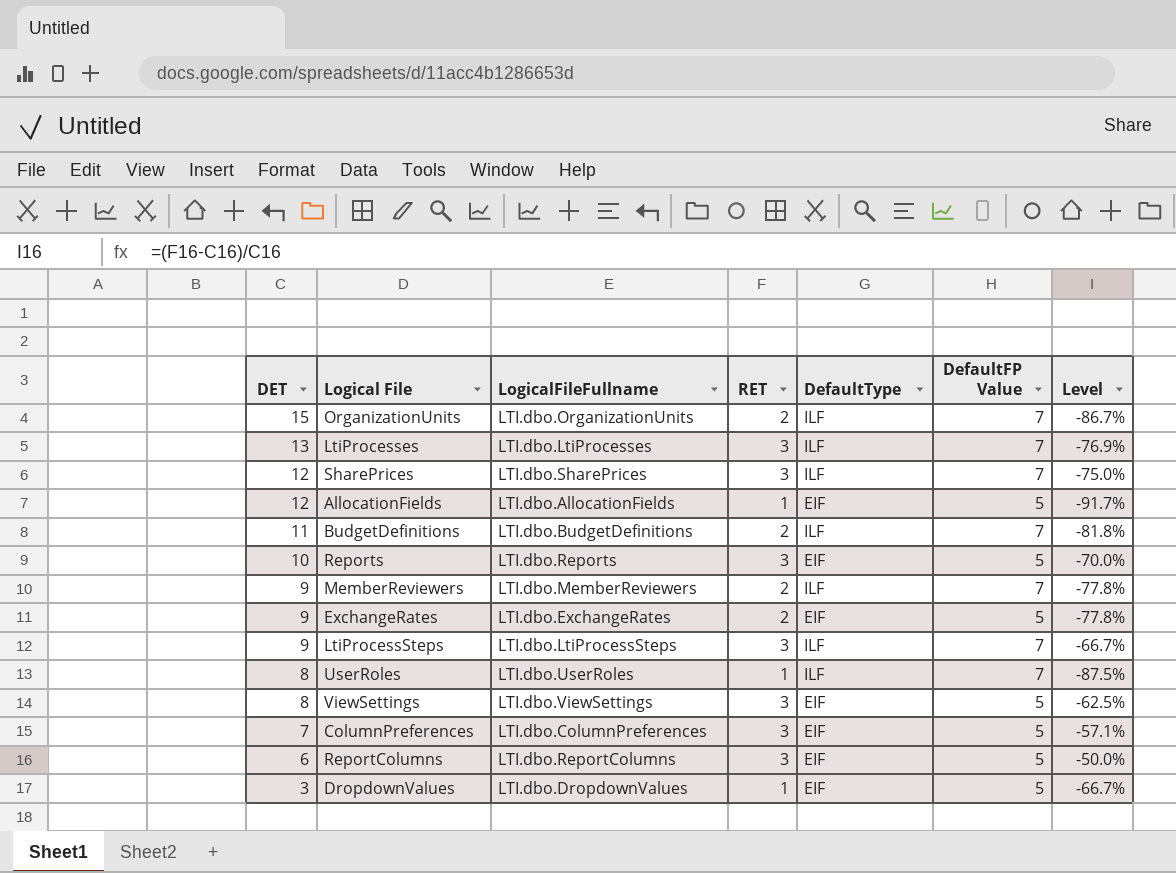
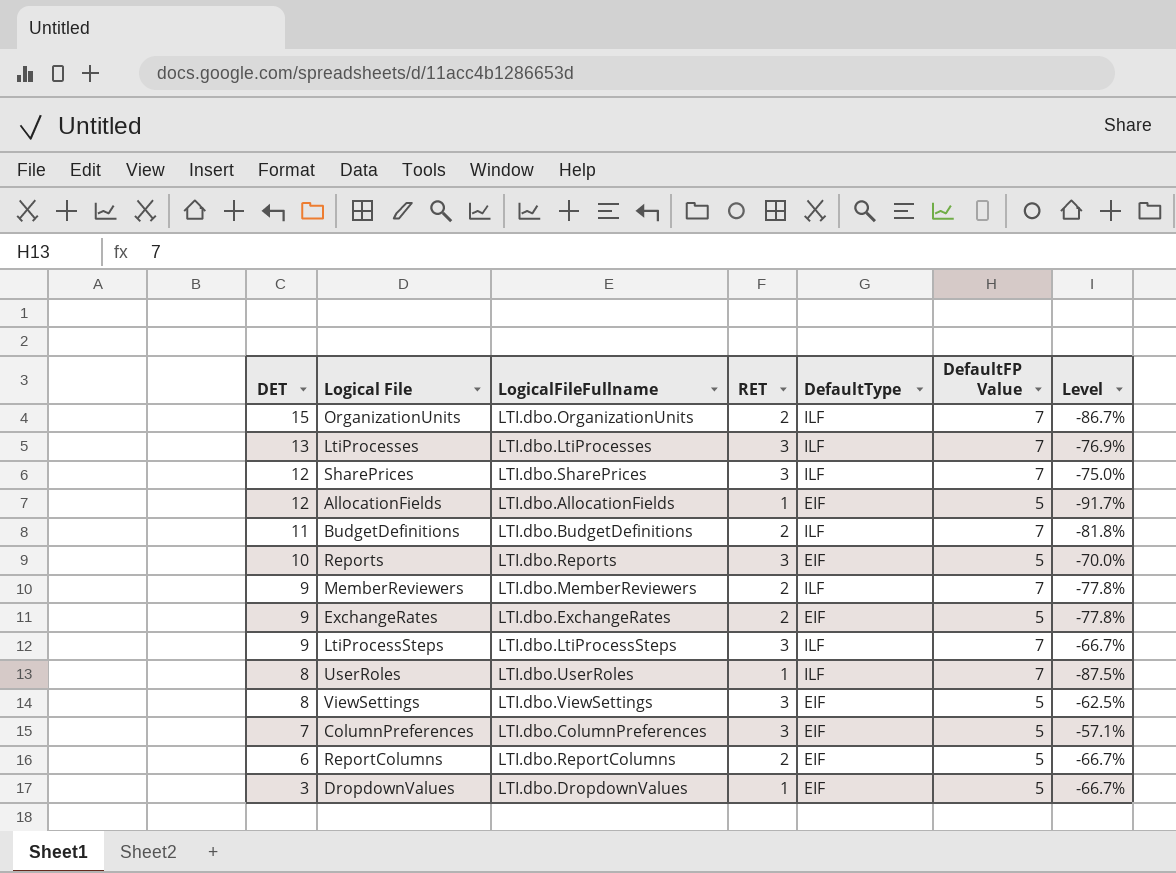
ReportColumns | RET: 3 -> 2
ReportColumns | Level: -50.0% -> -66.7%

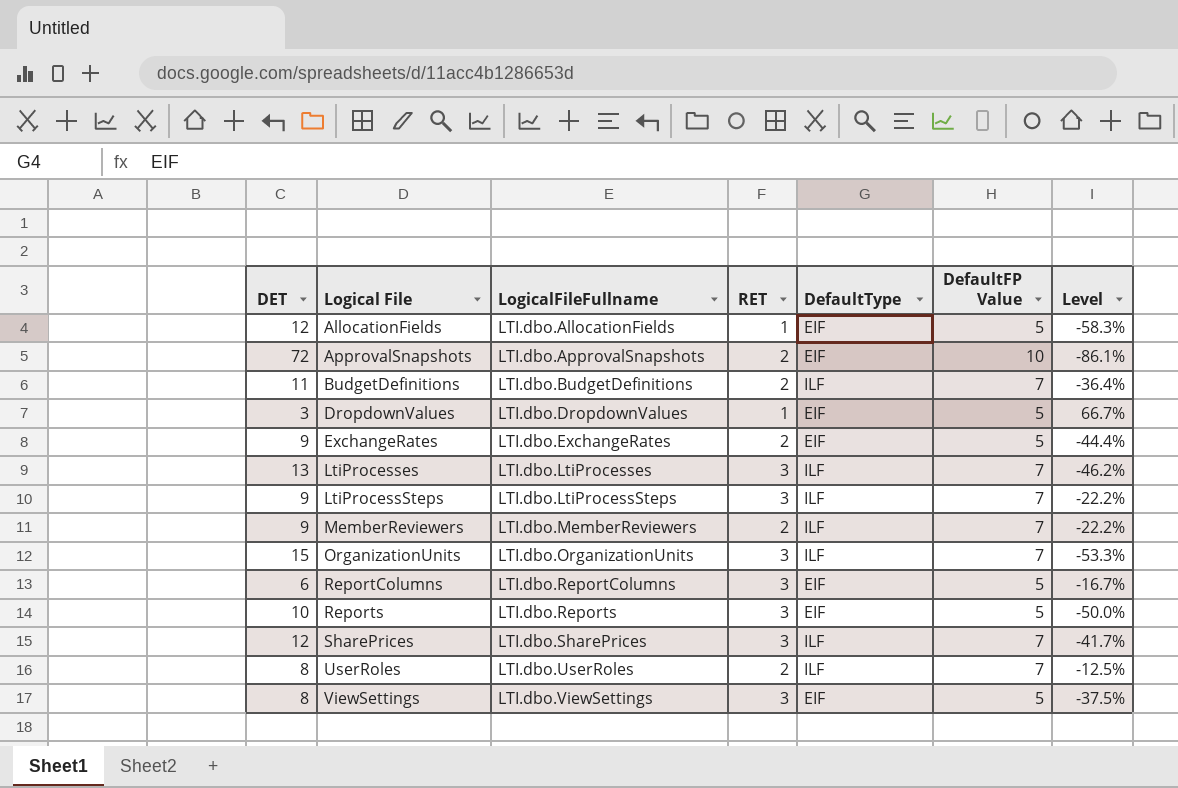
row order: DET descending -> Logical File ascending
column Level | formula: ([RET] - [DET]) / [DET] -> ([DefaultFP Value] - [DET]) / [DET]
row ColumnPreferences: 7 | LTI.dbo.ColumnPreferences | 3 | EIF | 5 | -57.1% -> none
row ApprovalSnapshots: none -> 72 | LTI.dbo.ApprovalSnapshots | 2 | EIF | 10 | -86.1%
OrganizationUnits | RET: 2 -> 3
ReportColumns | RET: 2 -> 3
UserRoles | RET: 1 -> 2

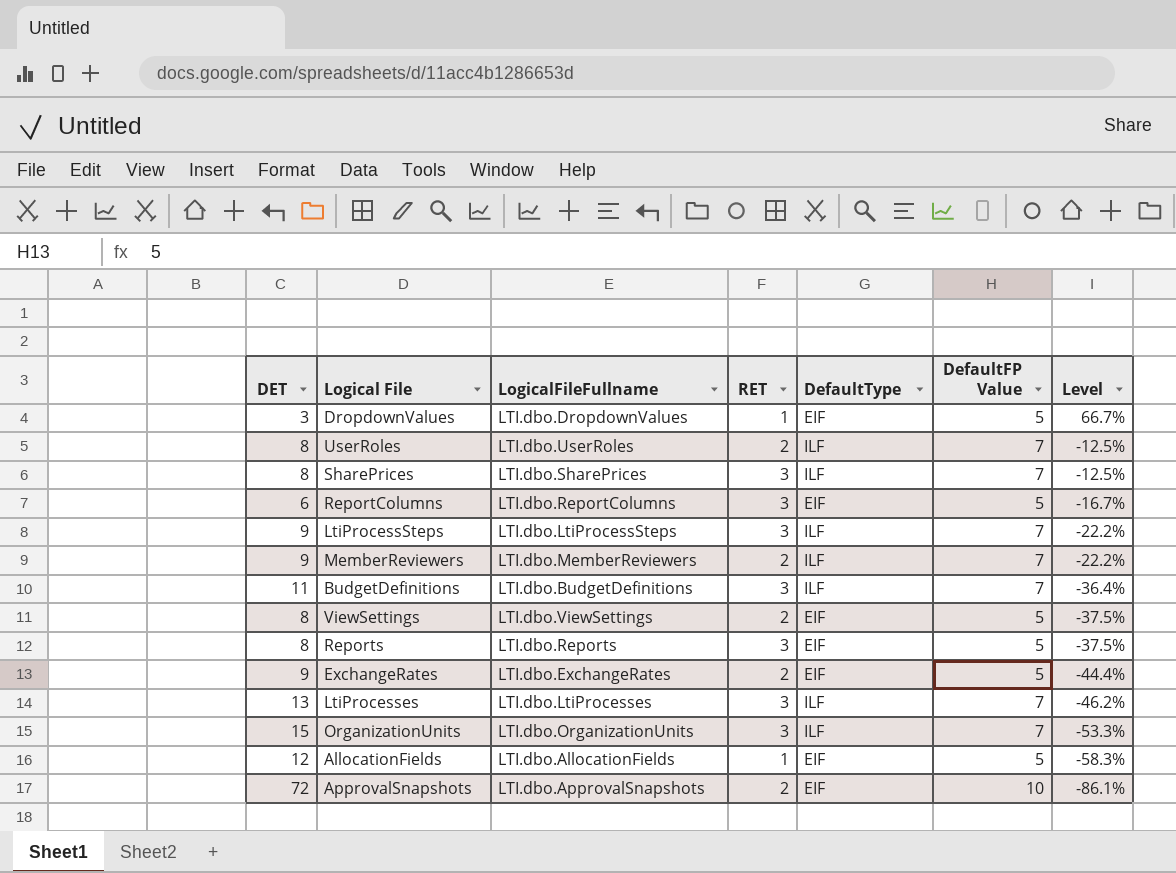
row order: Logical File ascending -> Level descending
SharePrices | DET: 12 -> 8
SharePrices | Level: -41.7% -> -12.5%
BudgetDefinitions | RET: 2 -> 3
ViewSettings | RET: 3 -> 2
Reports | DET: 10 -> 8
Reports | Level: -50.0% -> -37.5%

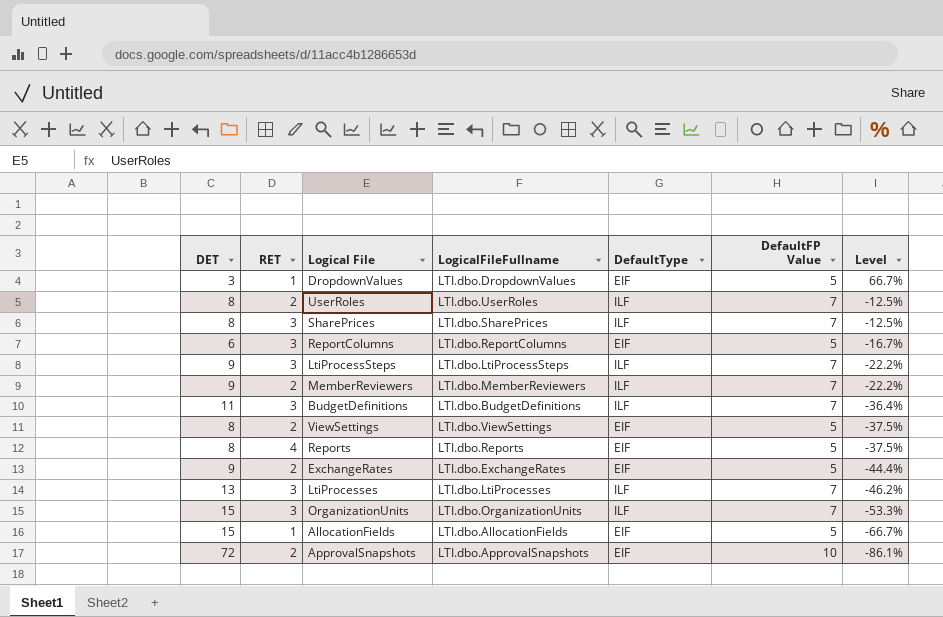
column RET | position: 4 -> 2
Reports | RET: 3 -> 4
AllocationFields | DET: 12 -> 15
AllocationFields | Level: -58.3% -> -66.7%

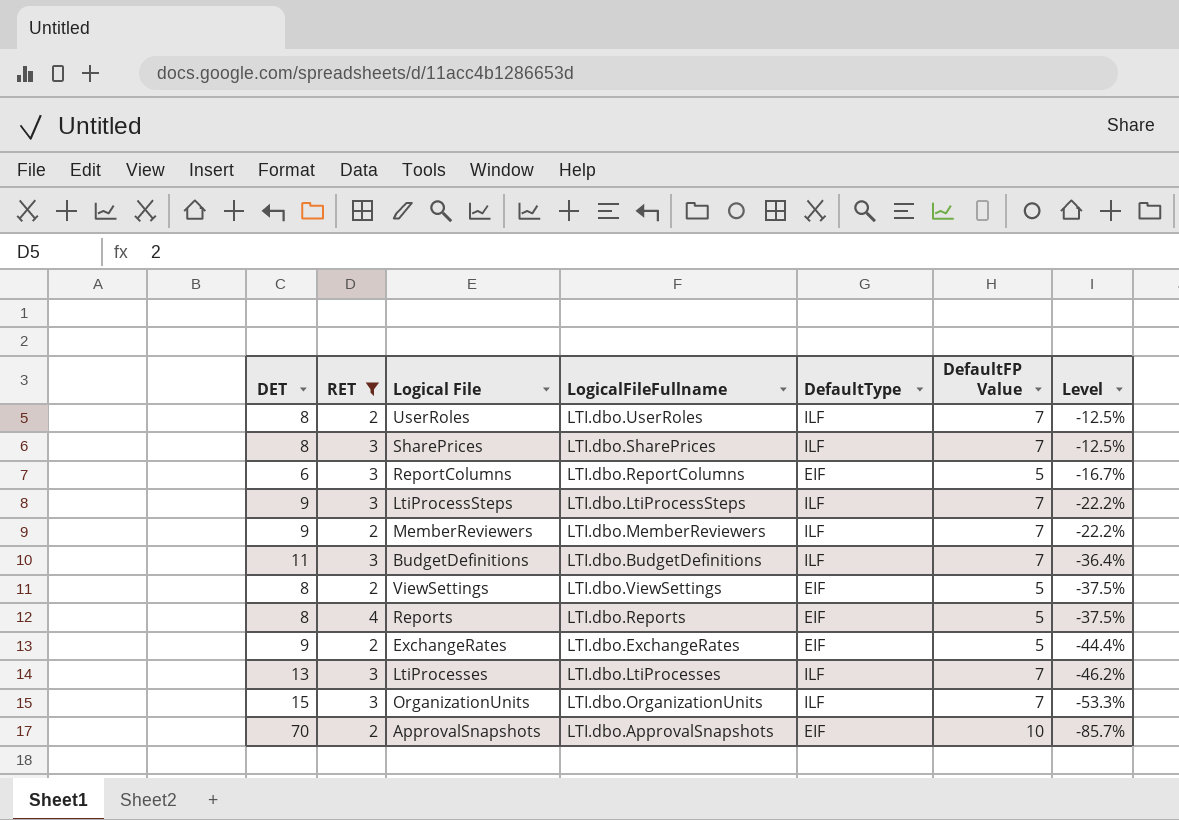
filter: none -> RET != 1
ApprovalSnapshots | DET: 72 -> 70
ApprovalSnapshots | Level: -86.1% -> -85.7%

